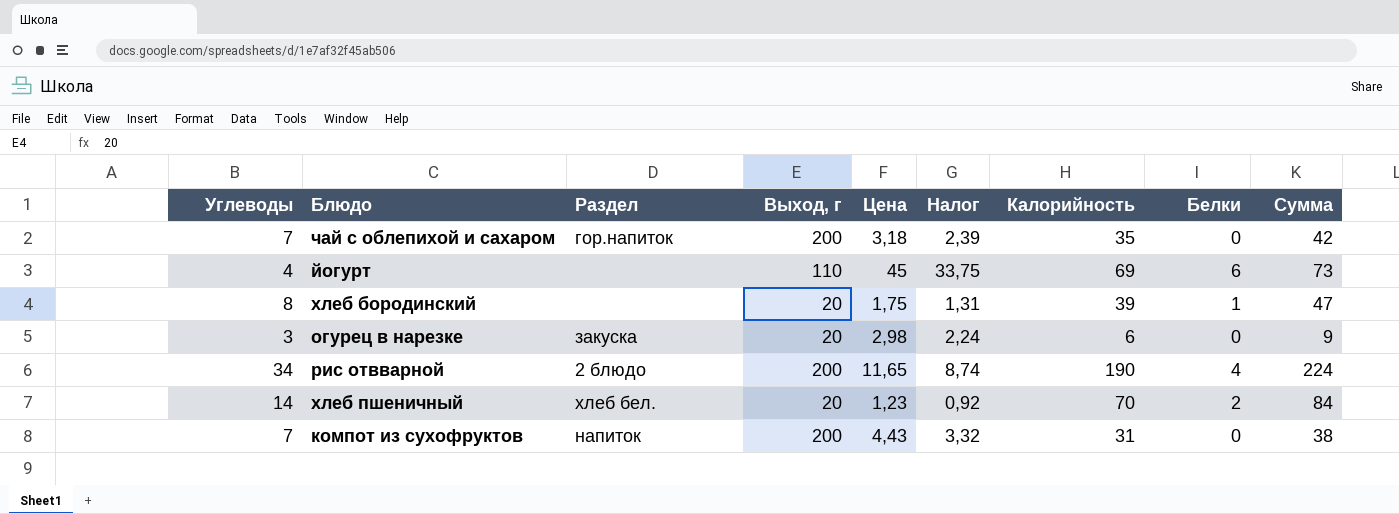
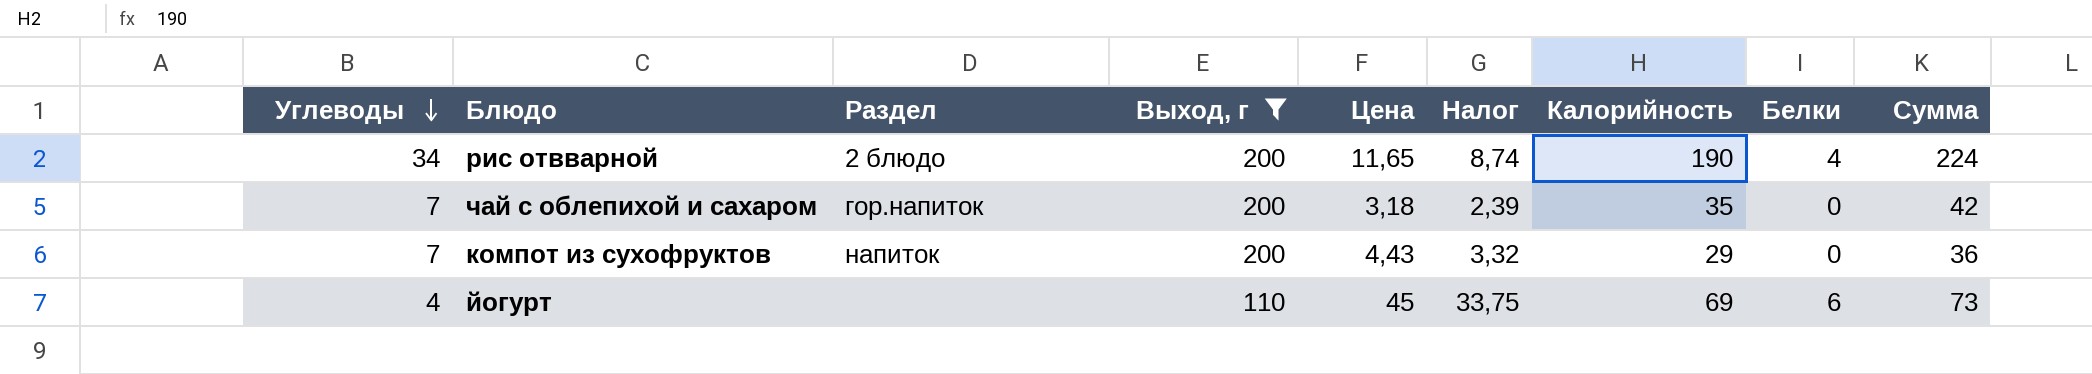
filter: none -> Выход, г != 20
row order: none -> Углеводы descending
компот из сухофруктов | Калорийность: 31 -> 29
компот из сухофруктов | Сумма: 38 -> 36

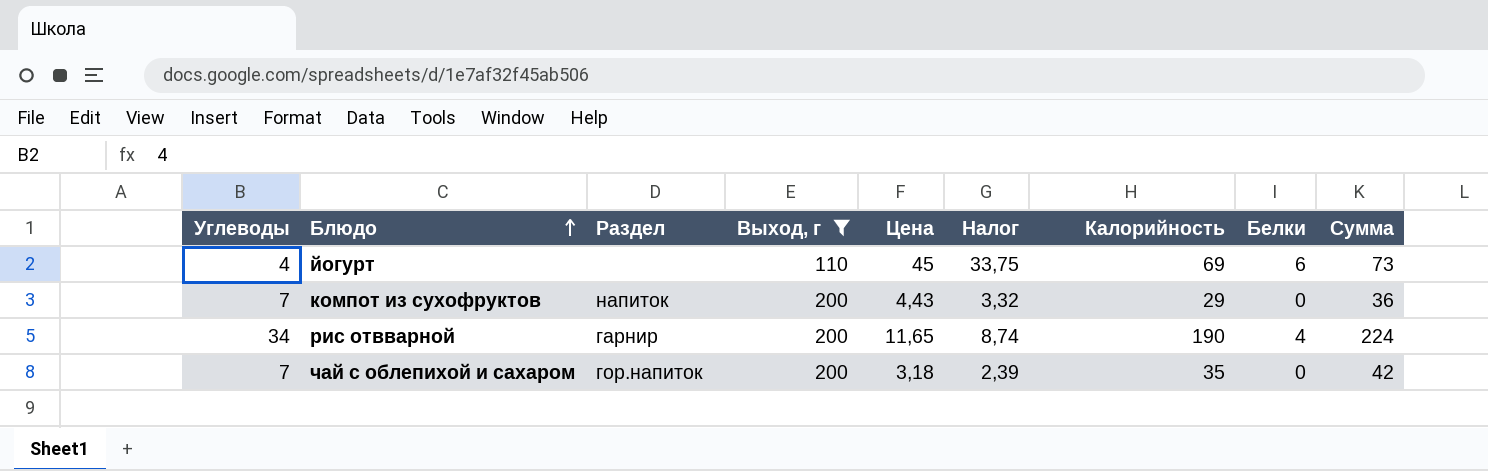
row order: Углеводы descending -> Блюдо ascending
рис отвварной | Раздел: 2 блюдо -> гарнир

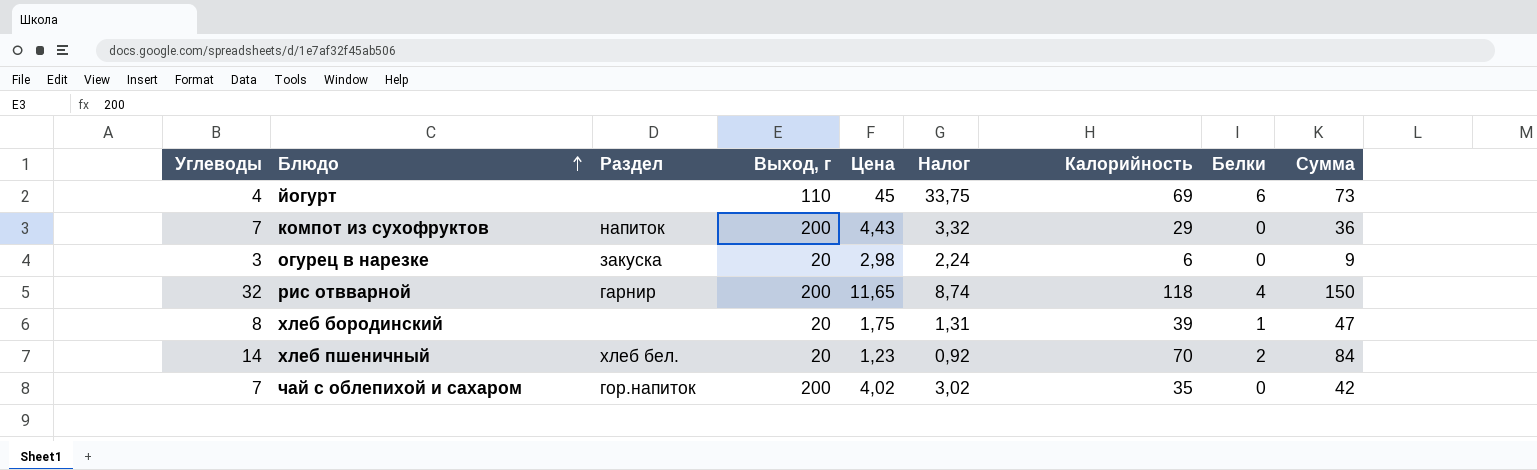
filter: Выход, г != 20 -> none
рис отвварной | Углеводы: 34 -> 32
рис отвварной | Калорийность: 190 -> 118
рис отвварной | Сумма: 224 -> 150
чай с облепихой и сахаром | Цена: 3,18 -> 4,02
чай с облепихой и сахаром | Налог: 2,39 -> 3,02

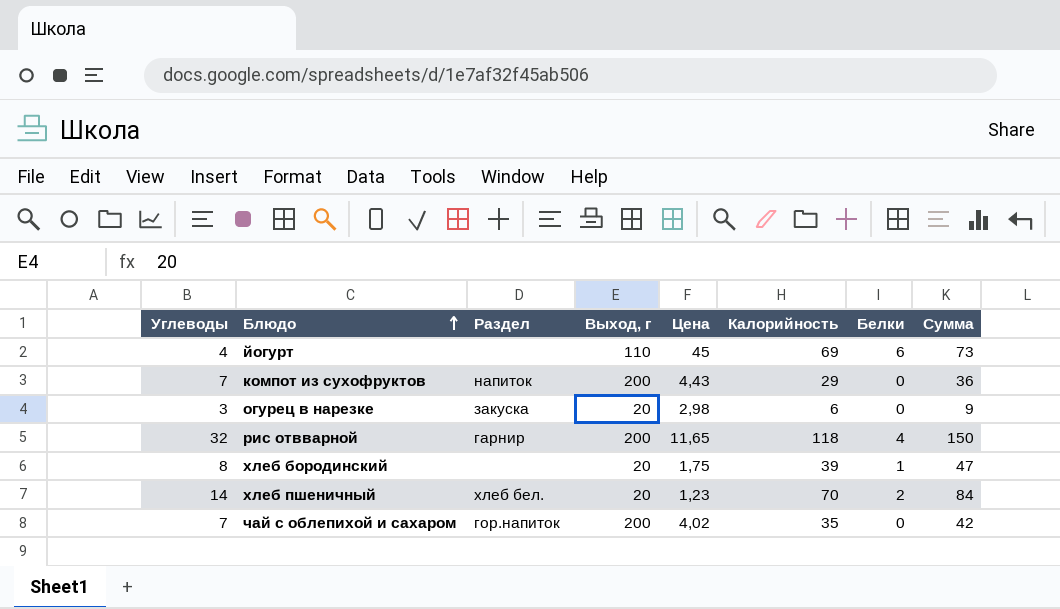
column Налог | formula: [Цена] * 0,75 -> none

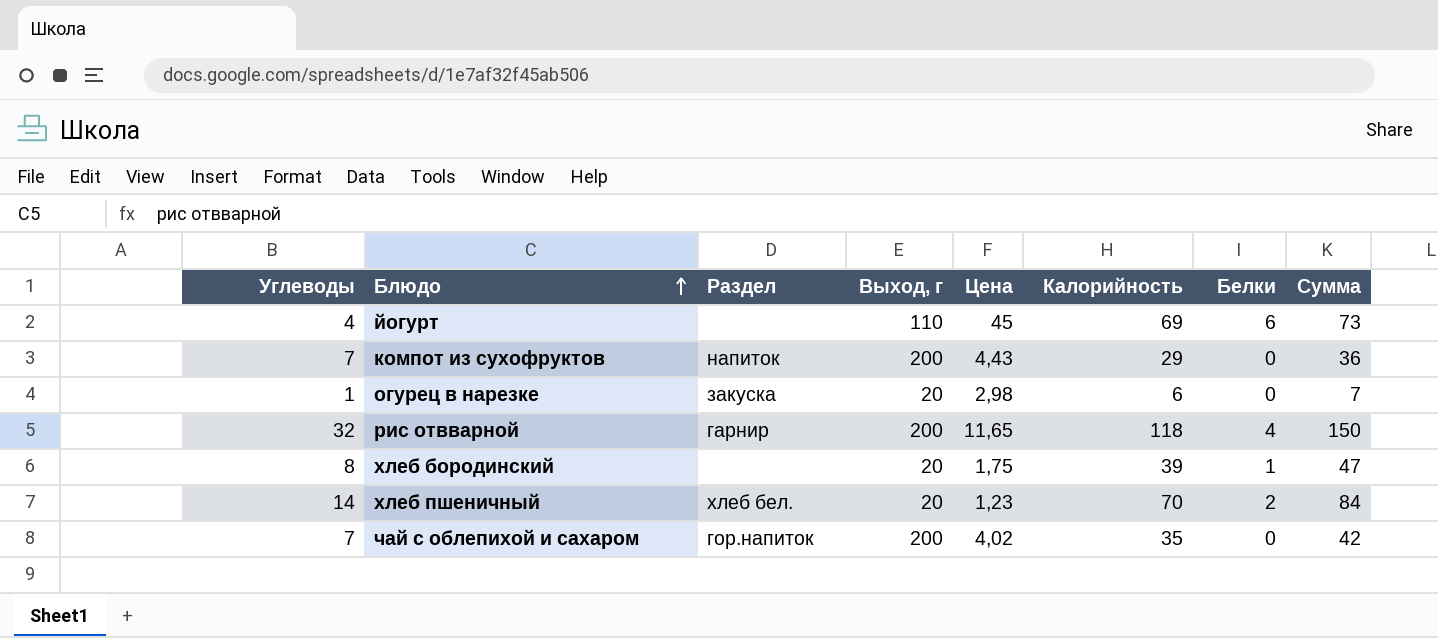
огурец в нарезке | Углеводы: 3 -> 1
огурец в нарезке | Сумма: 9 -> 7

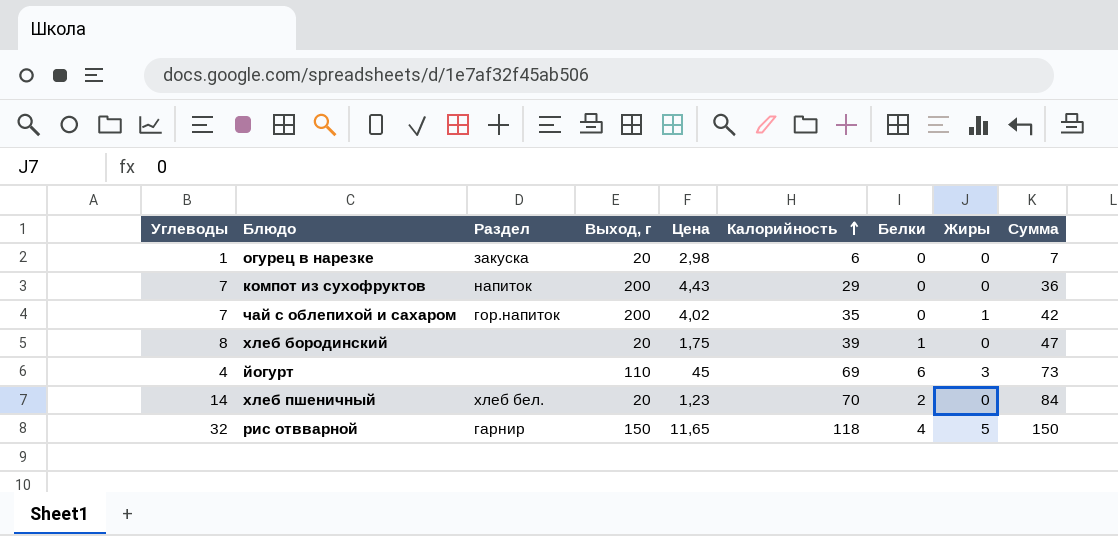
row order: Блюдо ascending -> Калорийность ascending
column Жиры | position: none -> 8
рис отвварной | Выход, г: 200 -> 150

